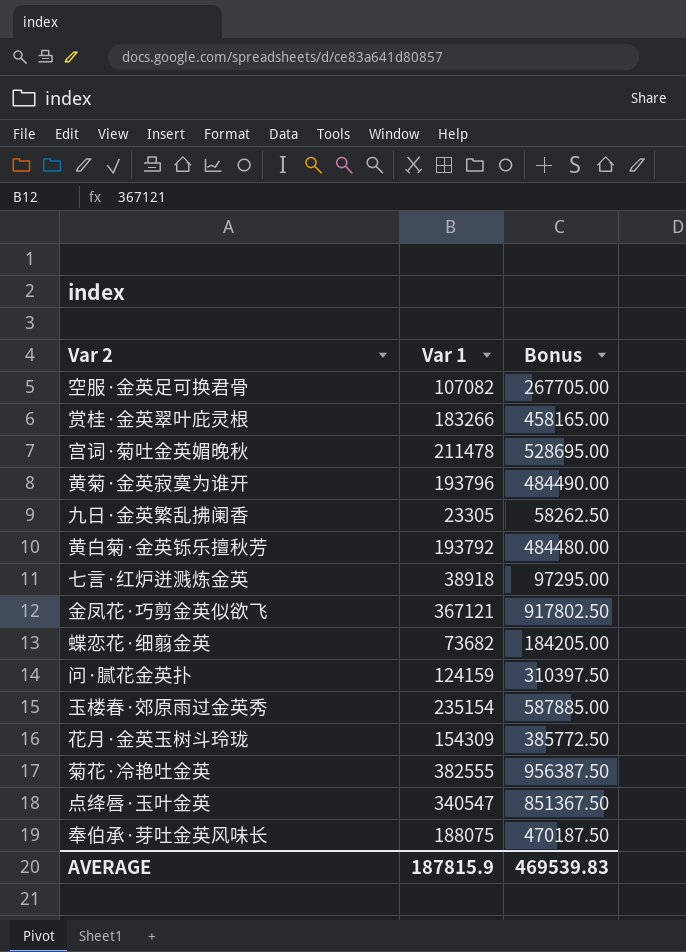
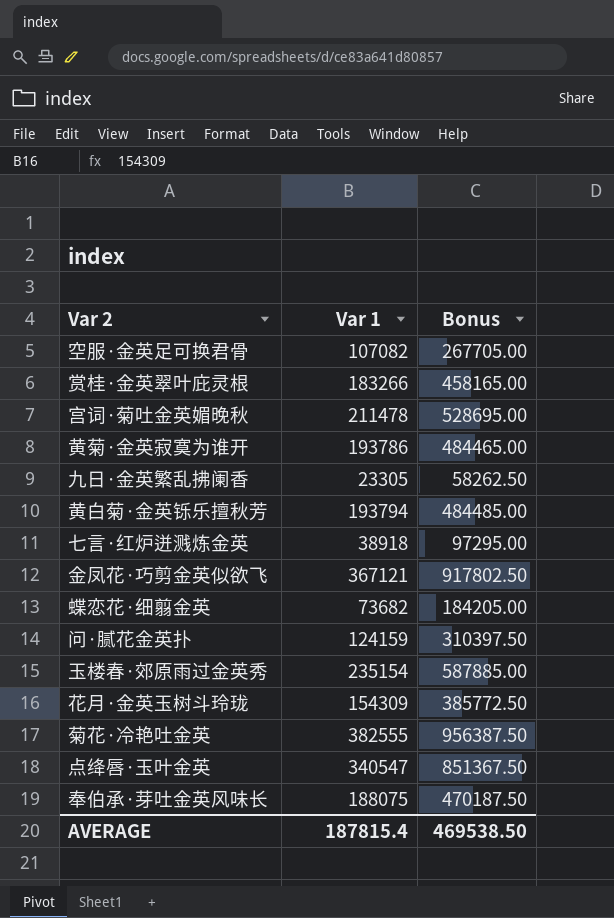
黄菊·金英寂寞为谁开 | Var 1: 193796 -> 193786
黄菊·金英寂寞为谁开 | Bonus: 484490.00 -> 484465.00
黄白菊·金英铄乐擅秋芳 | Var 1: 193792 -> 193794
黄白菊·金英铄乐擅秋芳 | Bonus: 484480.00 -> 484485.00
AVERAGE | Var 1: 187815.9 -> 187815.4
AVERAGE | Bonus: 469539.83 -> 469538.50

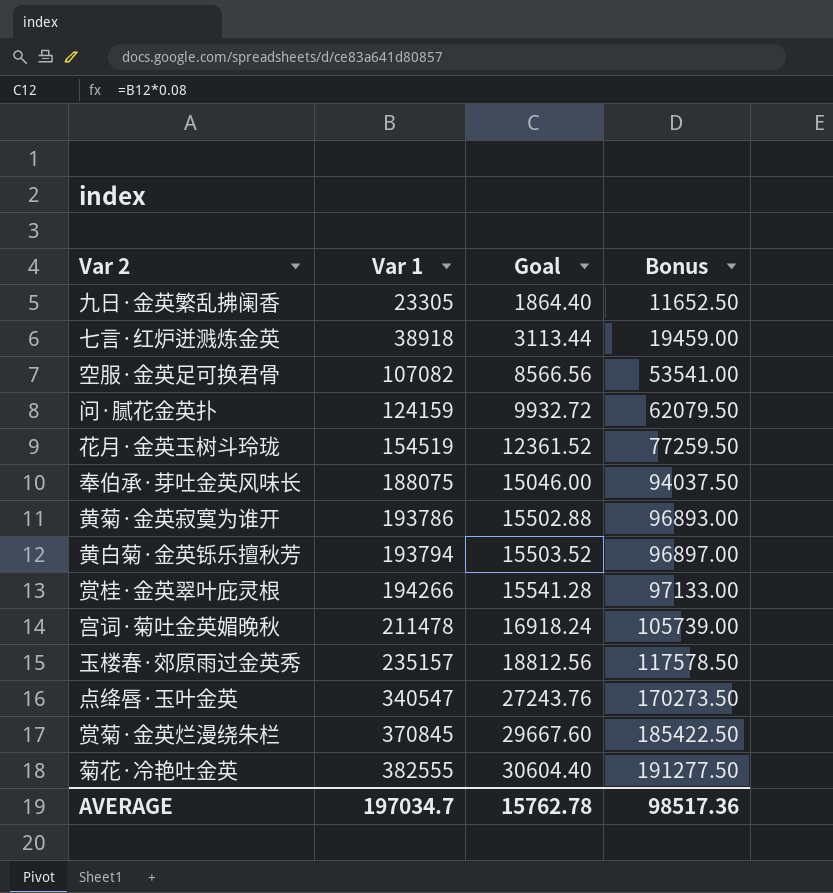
row order: none -> Var 1 ascending
column Goal | formula: none -> [Var 1] * 0.08
column Bonus | formula: [Var 1] * 2.5 -> [Var 1] * 0.5
row 金凤花·巧剪金英似欲飞: 367121 | 917802.50 -> none
row 蝶恋花·细翦金英: 73682 | 184205.00 -> none
花月·金英玉树斗玲珑 | Var 1: 154309 -> 154519
赏桂·金英翠叶庇灵根 | Var 1: 183266 -> 194266
玉楼春·郊原雨过金英秀 | Var 1: 235154 -> 235157
row 赏菊·金英烂漫绕朱栏: none -> 370845 | 29667.60 | 185422.50
AVERAGE | Var 1: 187815.4 -> 197034.7
AVERAGE | Bonus: 469538.50 -> 98517.36

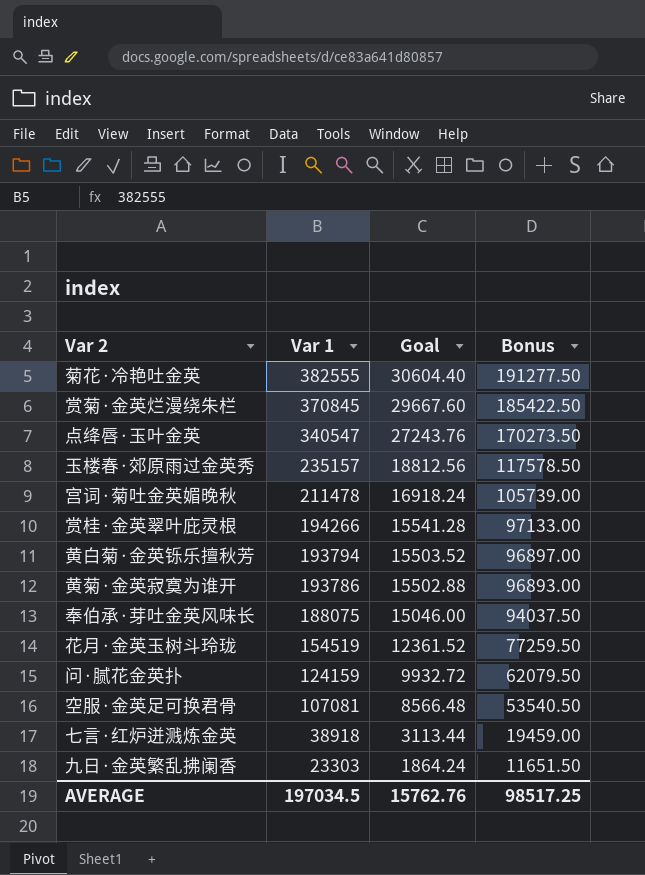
row order: Var 1 ascending -> Var 1 descending
空服·金英足可换君骨 | Var 1: 107082 -> 107081
空服·金英足可换君骨 | Goal: 8566.56 -> 8566.48
空服·金英足可换君骨 | Bonus: 53541.00 -> 53540.50
九日·金英繁乱拂阑香 | Var 1: 23305 -> 23303
九日·金英繁乱拂阑香 | Goal: 1864.40 -> 1864.24
九日·金英繁乱拂阑香 | Bonus: 11652.50 -> 11651.50
AVERAGE | Var 1: 197034.7 -> 197034.5
AVERAGE | Goal: 15762.78 -> 15762.76
AVERAGE | Bonus: 98517.36 -> 98517.25

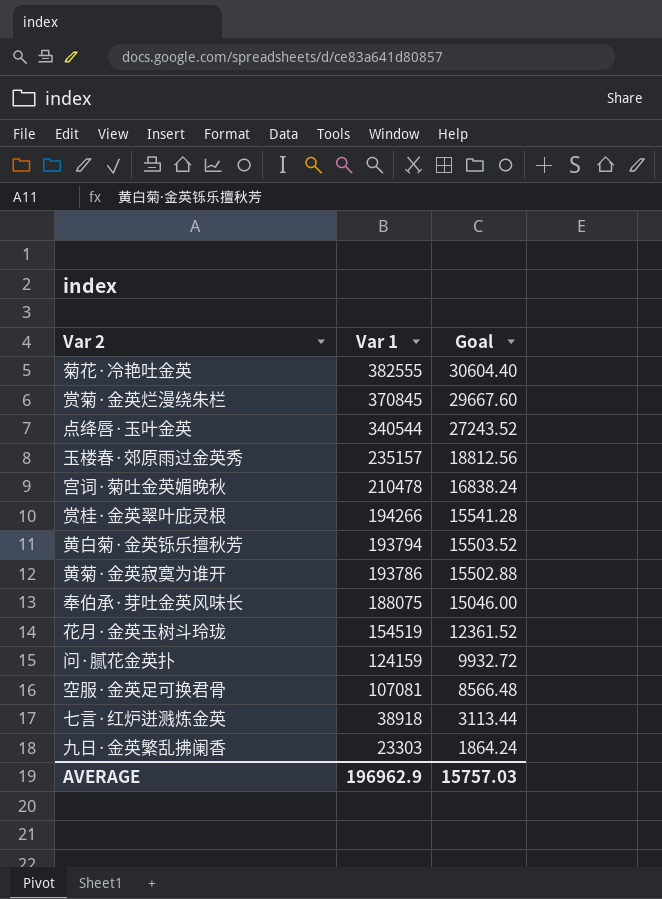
column Bonus | formula: [Var 1] * 0.5 -> none
点绛唇·玉叶金英 | Var 1: 340547 -> 340544
点绛唇·玉叶金英 | Goal: 27243.76 -> 27243.52
宫词·菊吐金英媚晚秋 | Var 1: 211478 -> 210478
宫词·菊吐金英媚晚秋 | Goal: 16918.24 -> 16838.24
AVERAGE | Var 1: 197034.5 -> 196962.9
AVERAGE | Goal: 15762.76 -> 15757.03

